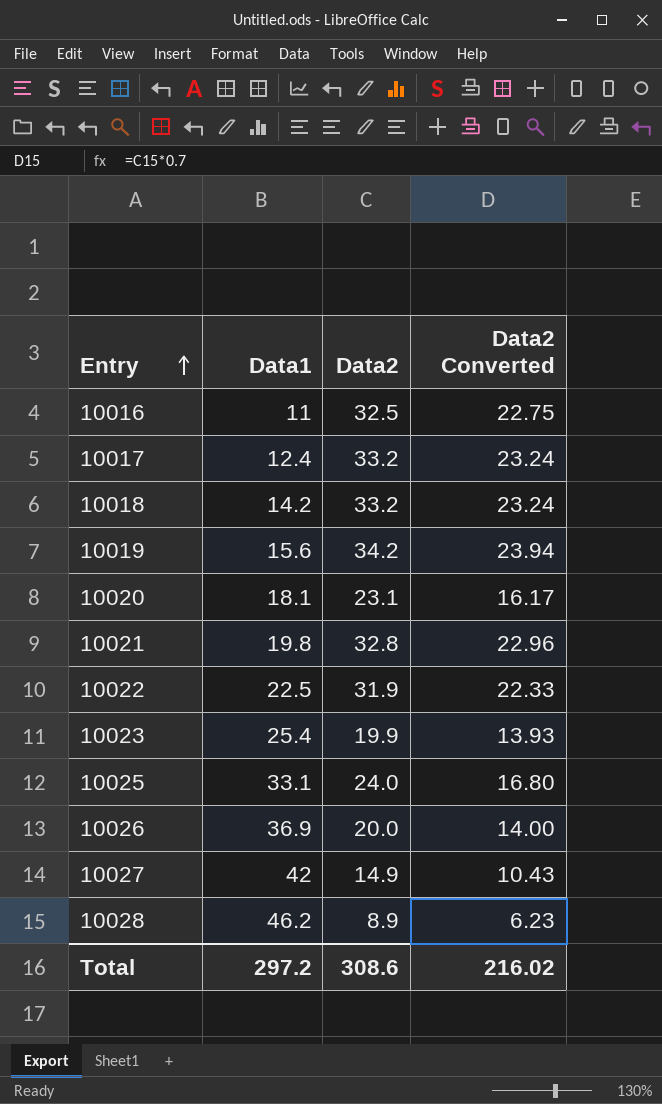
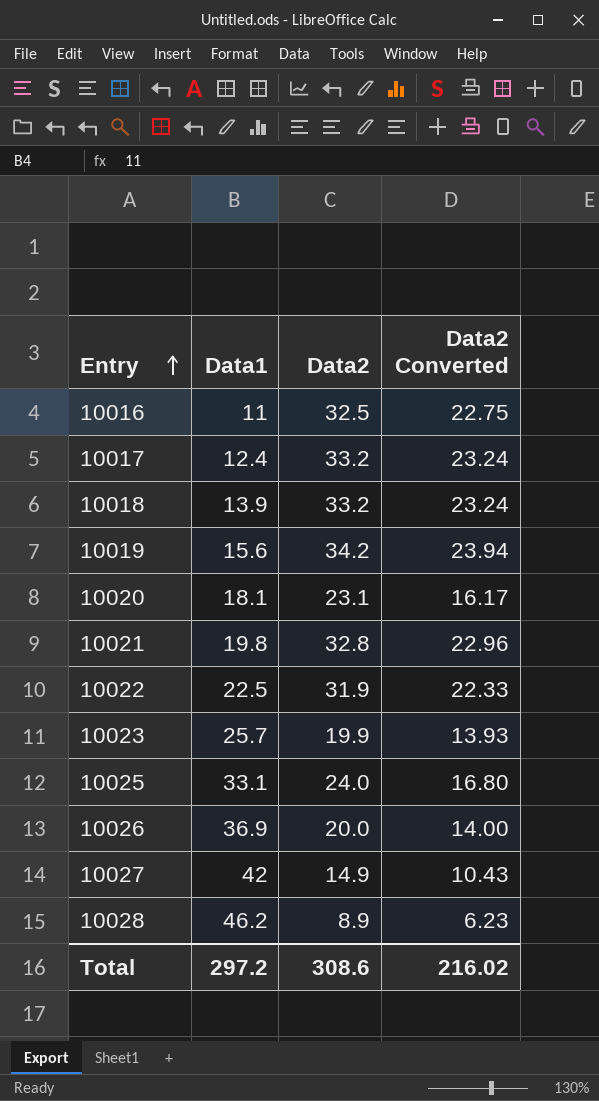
10018 | Data1: 14.2 -> 13.9
10023 | Data1: 25.4 -> 25.7

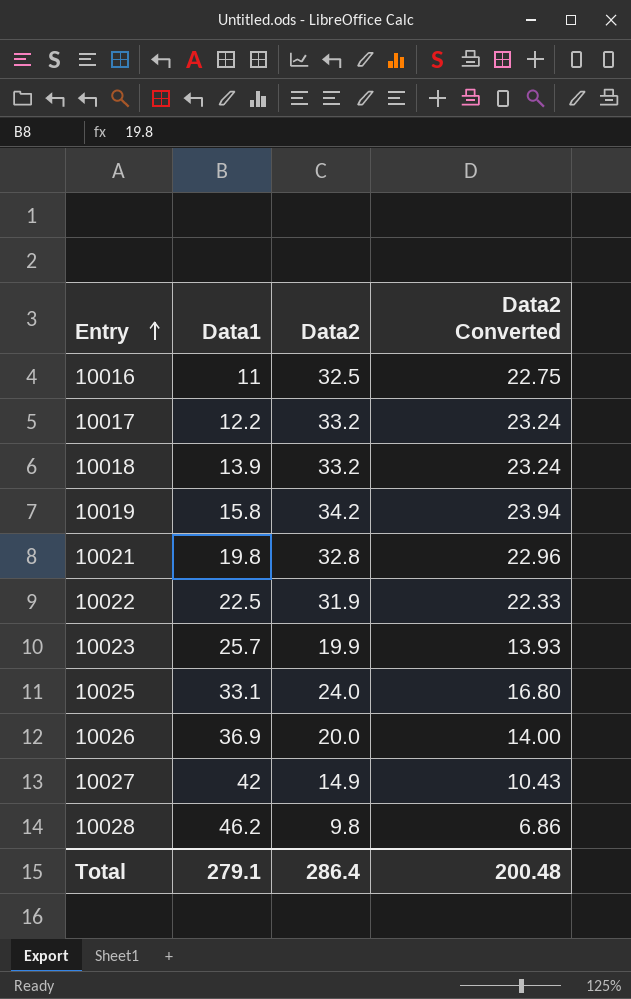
row 10020: 18.1 | 23.1 | 16.17 -> none
10017 | Data1: 12.4 -> 12.2
10019 | Data1: 15.6 -> 15.8
10028 | Data2: 8.9 -> 9.8
10028 | Data2 Converted: 6.23 -> 6.86
Total | Data1: 297.2 -> 279.1
Total | Data2: 308.6 -> 286.4
Total | Data2 Converted: 216.02 -> 200.48

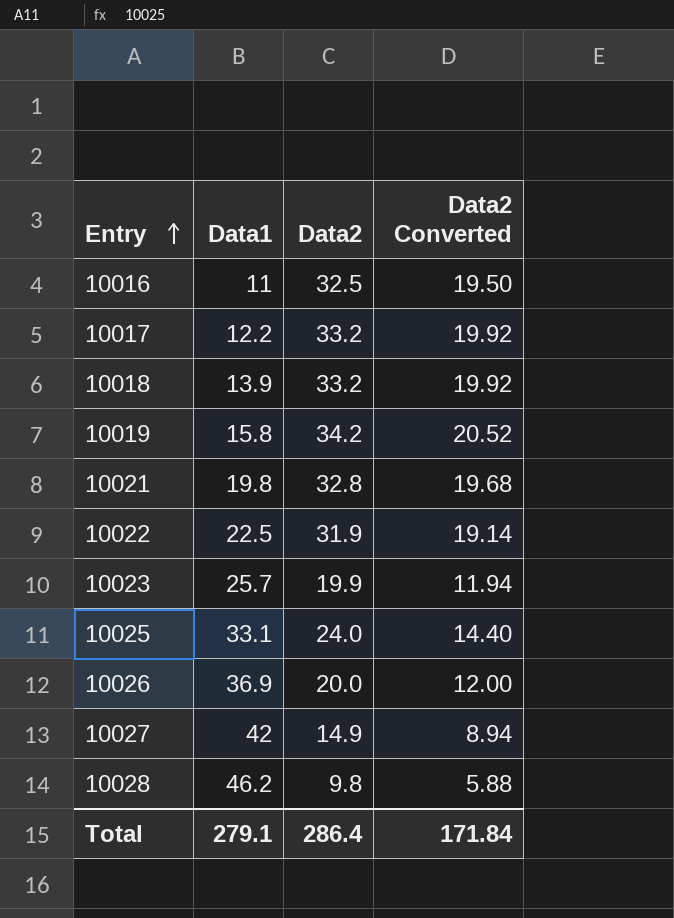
column Data2 Converted | formula: [Data2] * 0.7 -> [Data2] * 0.6
Total | Data2 Converted: 200.48 -> 171.84

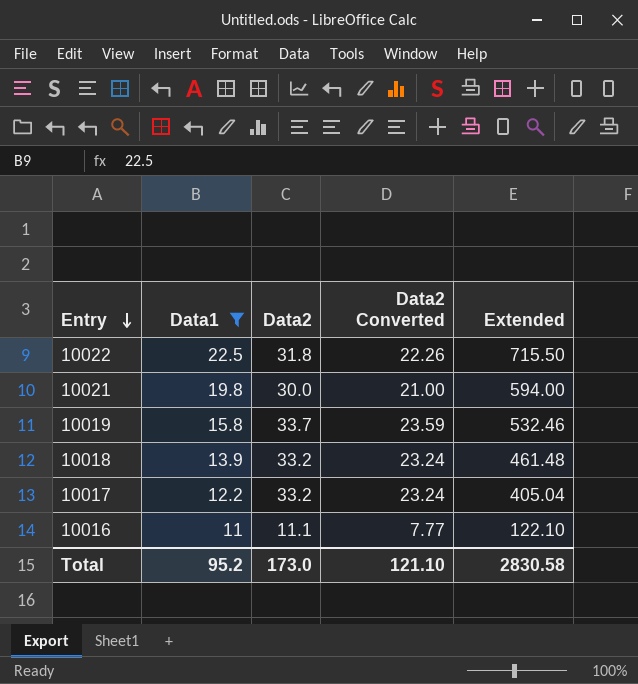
filter: none -> Data1 <= 22.5
row order: Entry ascending -> Entry descending
column Data2 Converted | formula: [Data2] * 0.6 -> [Data2] * 0.7
column Extended | formula: none -> [Data1] * [Data2]
10022 | Data2: 31.9 -> 31.8
10021 | Data2: 32.8 -> 30.0
10019 | Data2: 34.2 -> 33.7
10016 | Data2: 32.5 -> 11.1
Total | Data1: 279.1 -> 95.2
Total | Data2: 286.4 -> 173.0
Total | Data2 Converted: 171.84 -> 121.10

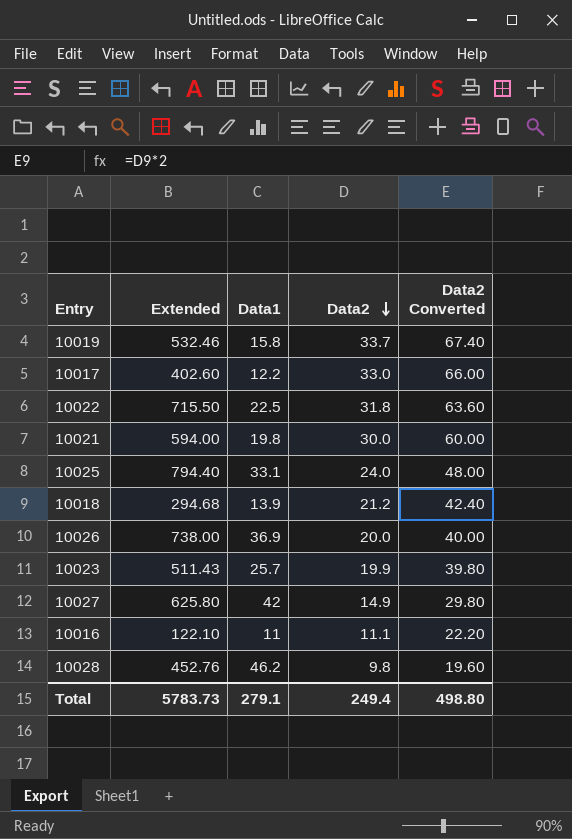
filter: Data1 <= 22.5 -> none
row order: Entry descending -> Data2 descending
column Extended | position: 5 -> 2
column Data2 Converted | formula: [Data2] * 0.7 -> [Data2] * 2
10017 | Extended: 405.04 -> 402.60
10017 | Data2: 33.2 -> 33.0
10018 | Extended: 461.48 -> 294.68
10018 | Data2: 33.2 -> 21.2
Total | Extended: 2830.58 -> 5783.73
Total | Data1: 95.2 -> 279.1
Total | Data2: 173.0 -> 249.4
Total | Data2 Converted: 121.10 -> 498.80

